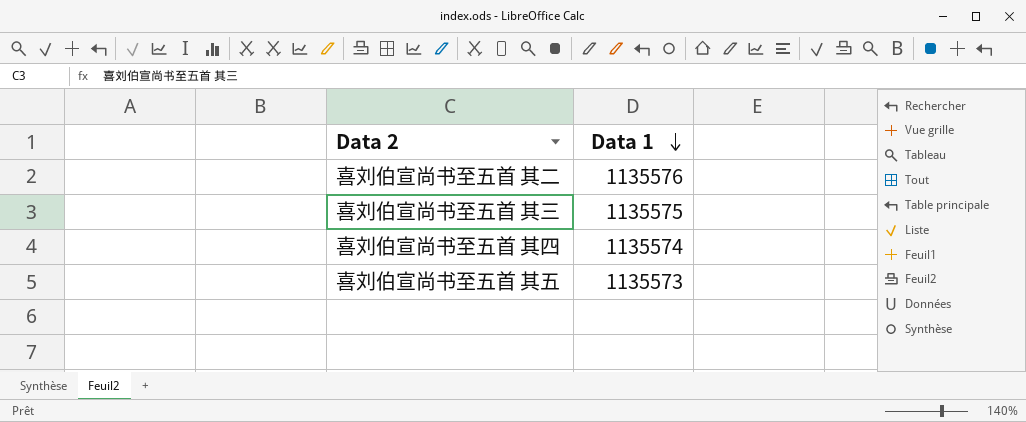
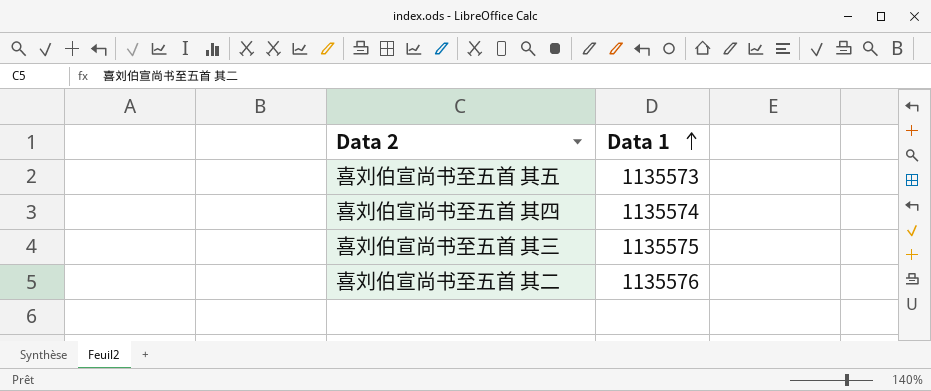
row order: Data 1 descending -> Data 1 ascending

